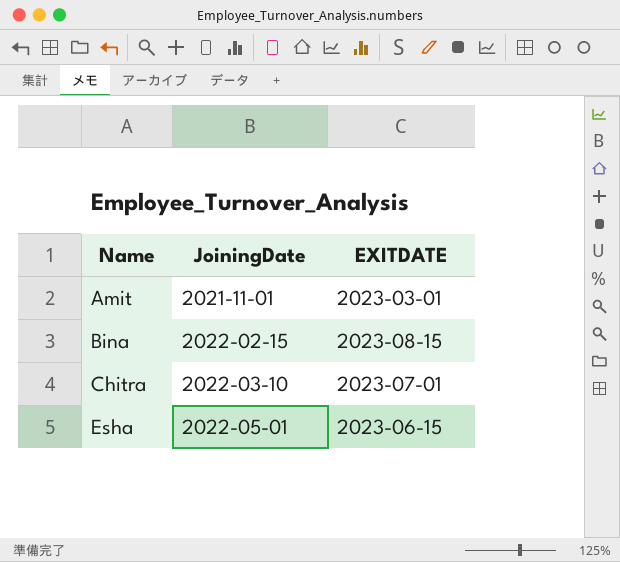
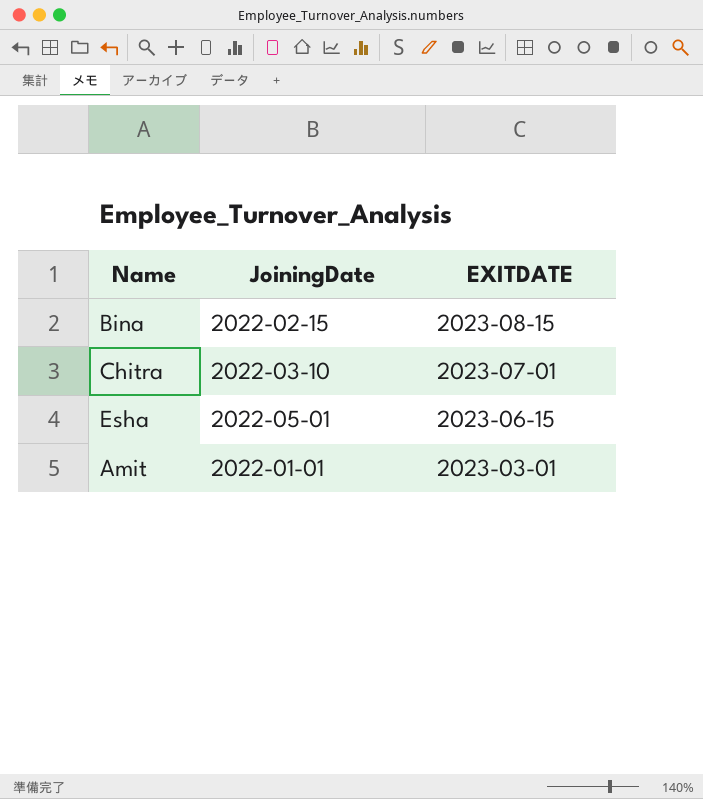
row order: Name ascending -> EXITDATE descending
Amit | JoiningDate: 2021-11-01 -> 2022-01-01

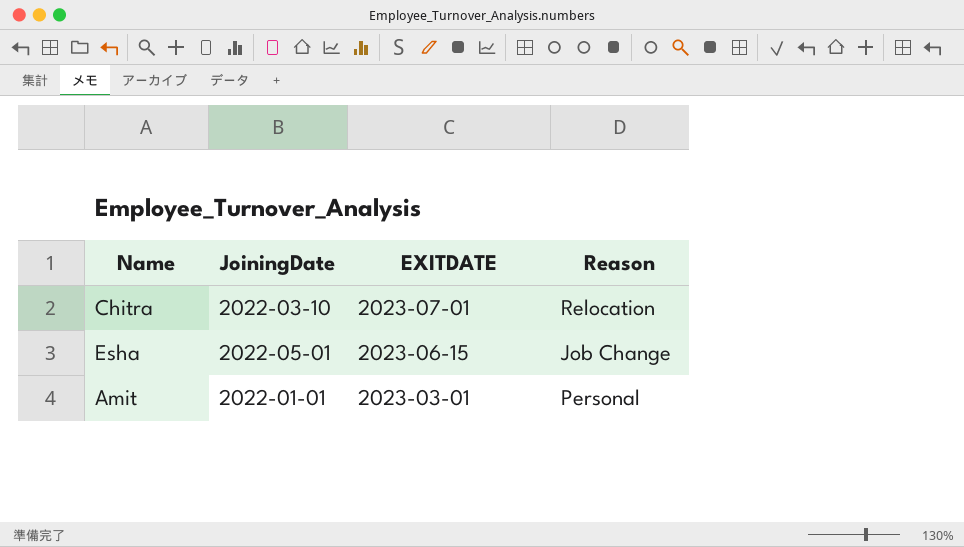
column Reason | position: none -> 4
row Bina: 2022-02-15 | 2023-08-15 -> none

